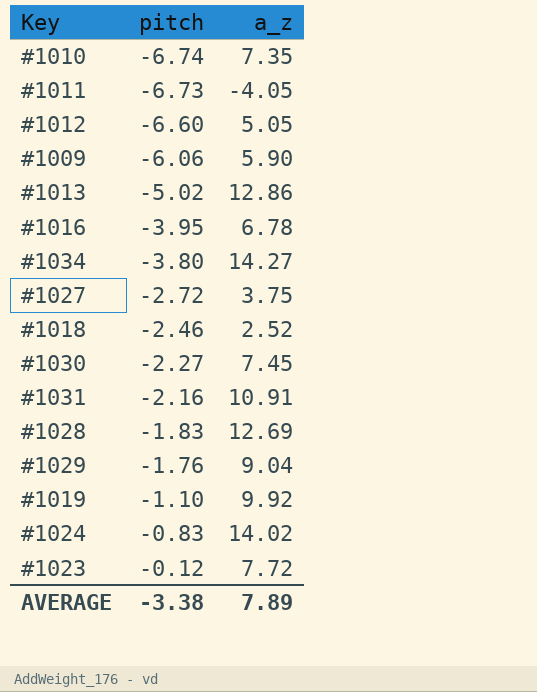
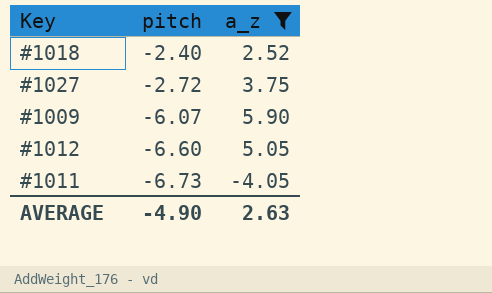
filter: none -> a_z <= 5.90
row order: pitch ascending -> pitch descending
#1018 | pitch: -2.46 -> -2.40
#1009 | pitch: -6.06 -> -6.07
AVERAGE | pitch: -3.38 -> -4.90
AVERAGE | a_z: 7.89 -> 2.63

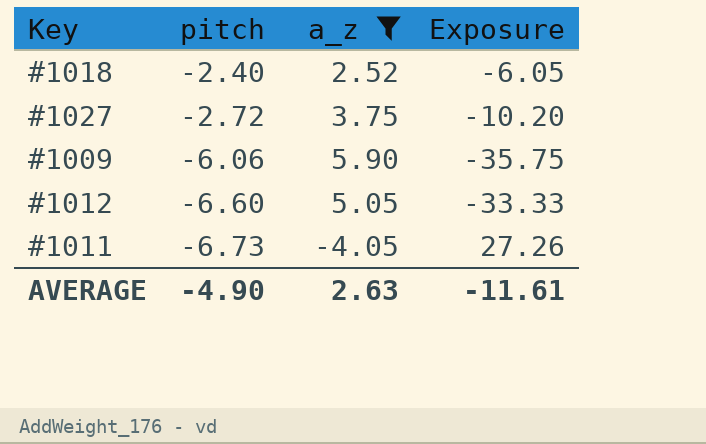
column Exposure | formula: none -> [pitch] * [a_z]
#1009 | pitch: -6.07 -> -6.06

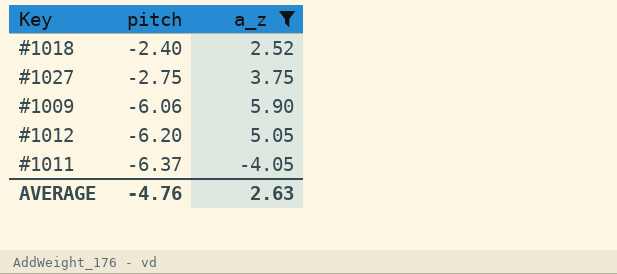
column Exposure | formula: [pitch] * [a_z] -> none
#1027 | pitch: -2.72 -> -2.75
#1012 | pitch: -6.60 -> -6.20
#1011 | pitch: -6.73 -> -6.37
AVERAGE | pitch: -4.90 -> -4.76

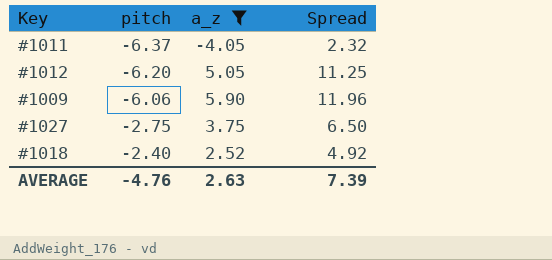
row order: pitch descending -> pitch ascending
column Spread | formula: none -> [a_z] - [pitch]

